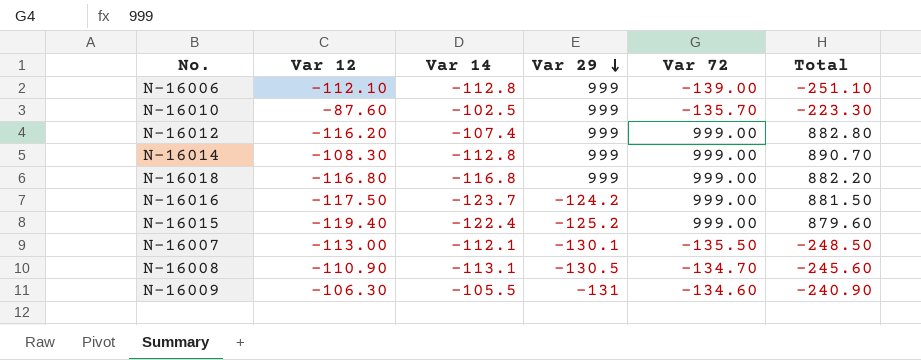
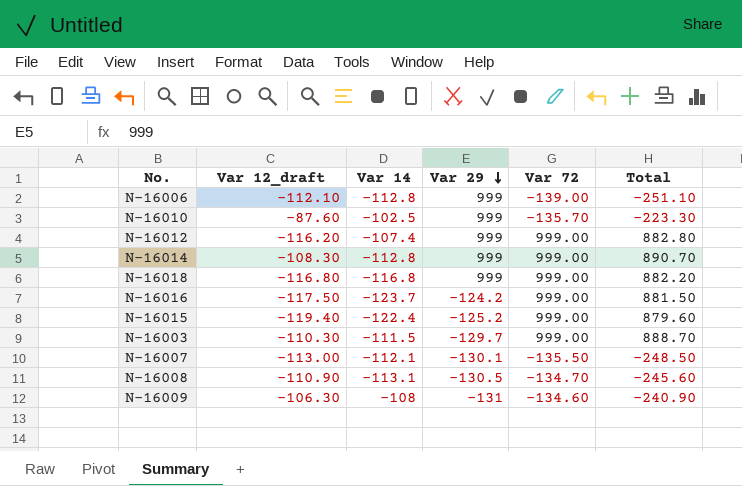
column name: Var 12 -> Var 12_draft
row N-16003: none -> -110.30 | -111.5 | -129.7 | 999.00 | 888.70
N-16009 | Var 14: -105.5 -> -108

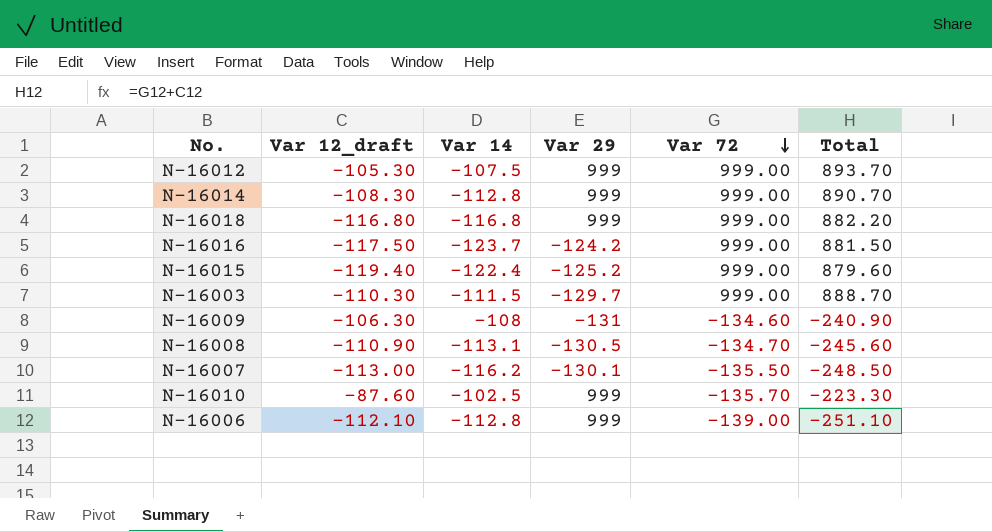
row order: Var 29 descending -> Var 72 descending
N-16012 | Var 12_draft: -116.20 -> -105.30
N-16012 | Var 14: -107.4 -> -107.5
N-16012 | Total: 882.80 -> 893.70
N-16007 | Var 14: -112.1 -> -116.2

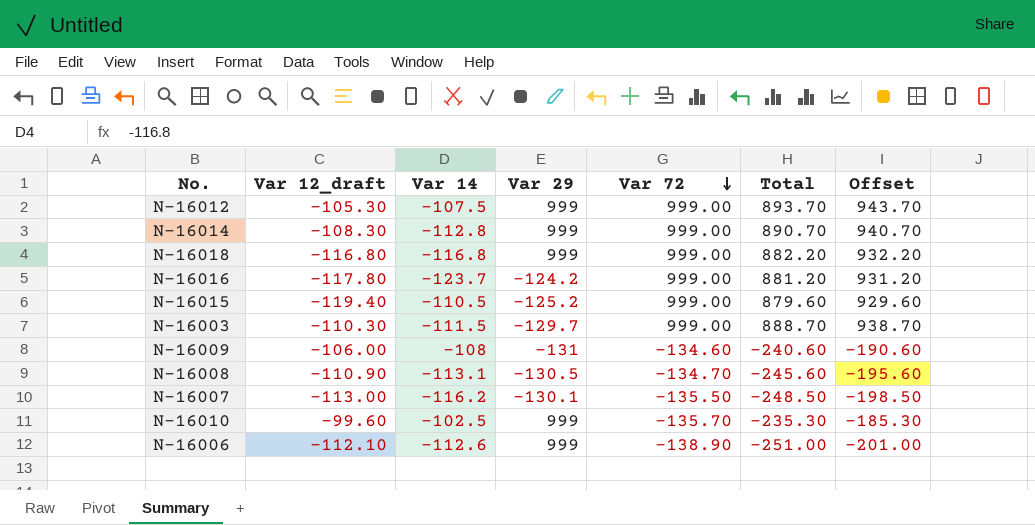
column Offset | formula: none -> [Total] + 50
N-16016 | Var 12_draft: -117.50 -> -117.80
N-16016 | Total: 881.50 -> 881.20
N-16015 | Var 14: -122.4 -> -110.5
N-16009 | Var 12_draft: -106.30 -> -106.00
N-16009 | Total: -240.90 -> -240.60
N-16010 | Var 12_draft: -87.60 -> -99.60
N-16010 | Total: -223.30 -> -235.30
N-16006 | Var 14: -112.8 -> -112.6
N-16006 | Var 72: -139.00 -> -138.90
N-16006 | Total: -251.10 -> -251.00

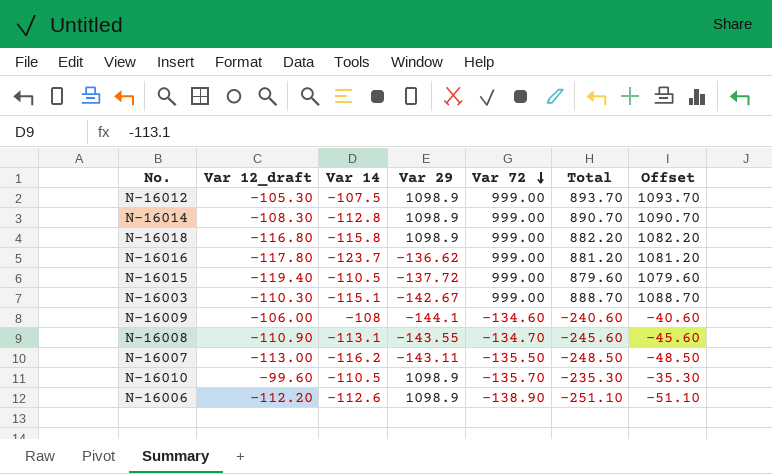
column Offset | formula: [Total] + 50 -> [Total] + 200
N-16012 | Var 29: 999 -> 1098.9
N-16014 | Var 29: 999 -> 1098.9
N-16018 | Var 14: -116.8 -> -115.8
N-16018 | Var 29: 999 -> 1098.9
N-16016 | Var 29: -124.2 -> -136.62
N-16015 | Var 29: -125.2 -> -137.72
N-16003 | Var 14: -111.5 -> -115.1
N-16003 | Var 29: -129.7 -> -142.67
N-16009 | Var 29: -131 -> -144.1
N-16008 | Var 29: -130.5 -> -143.55
N-16007 | Var 29: -130.1 -> -143.11
N-16010 | Var 14: -102.5 -> -110.5
N-16010 | Var 29: 999 -> 1098.9
N-16006 | Var 12_draft: -112.10 -> -112.20
N-16006 | Var 29: 999 -> 1098.9
N-16006 | Total: -251.00 -> -251.10

